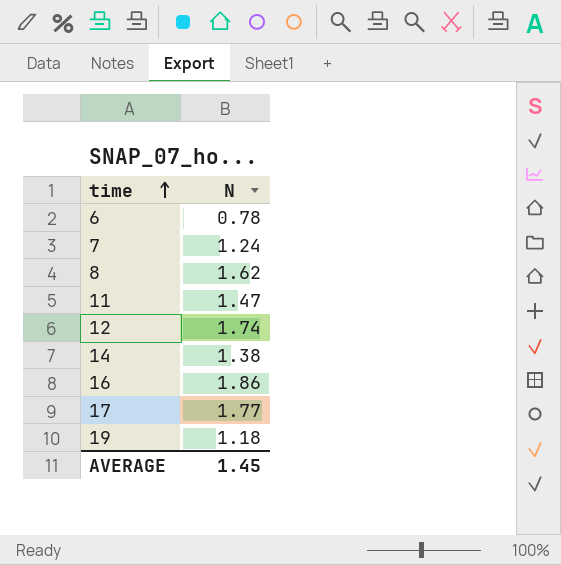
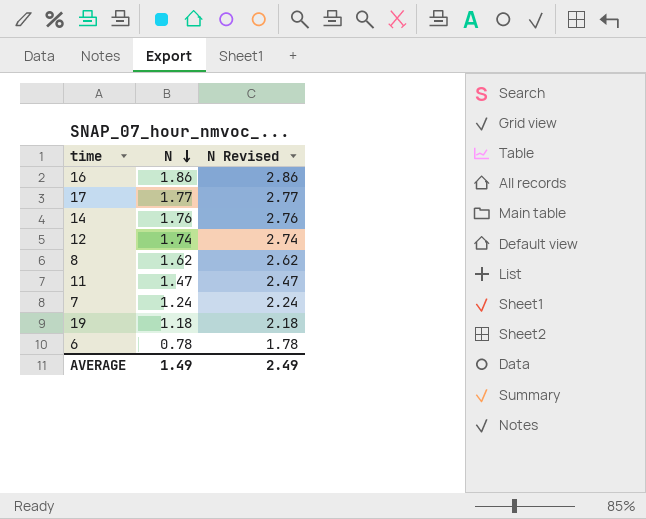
row order: time ascending -> N descending
column N Revised | formula: none -> [N] + 1
14 | N: 1.38 -> 1.76
AVERAGE | N: 1.45 -> 1.49

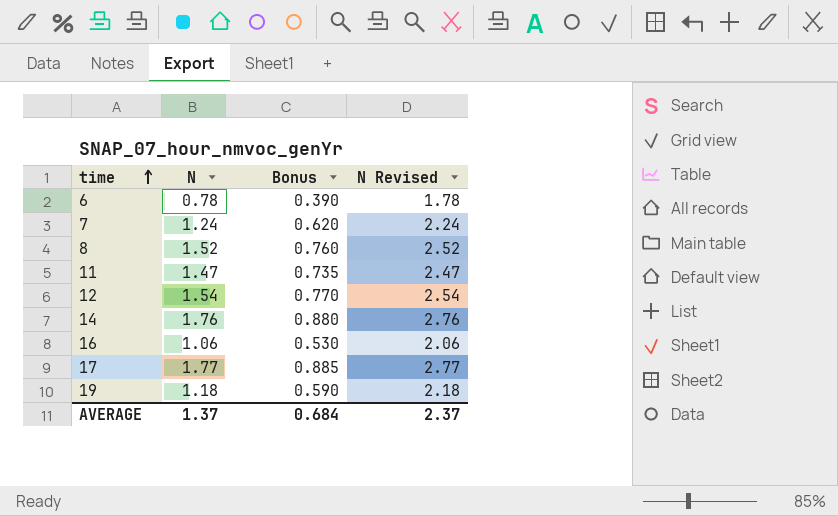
row order: N descending -> time ascending
column Bonus | formula: none -> [N] * 0.5
8 | N: 1.62 -> 1.52
8 | N Revised: 2.62 -> 2.52
12 | N: 1.74 -> 1.54
12 | N Revised: 2.74 -> 2.54
16 | N: 1.86 -> 1.06
16 | N Revised: 2.86 -> 2.06
AVERAGE | N: 1.49 -> 1.37
AVERAGE | N Revised: 2.49 -> 2.37

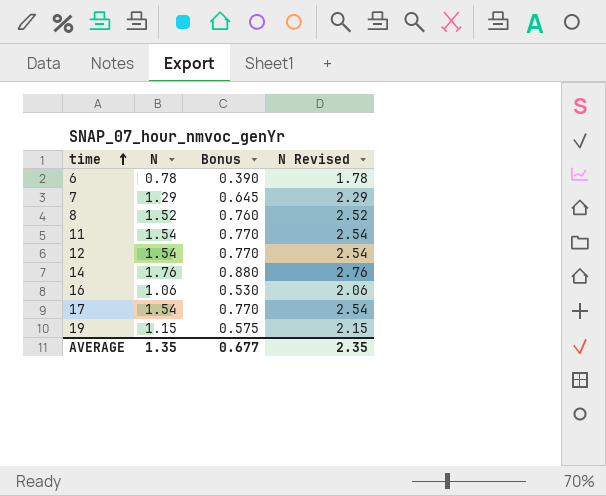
7 | N: 1.24 -> 1.29
7 | Bonus: 0.620 -> 0.645
7 | N Revised: 2.24 -> 2.29
11 | N: 1.47 -> 1.54
11 | Bonus: 0.735 -> 0.770
11 | N Revised: 2.47 -> 2.54
17 | N: 1.77 -> 1.54
17 | Bonus: 0.885 -> 0.770
17 | N Revised: 2.77 -> 2.54
19 | N: 1.18 -> 1.15
19 | Bonus: 0.590 -> 0.575
19 | N Revised: 2.18 -> 2.15
AVERAGE | N: 1.37 -> 1.35
AVERAGE | Bonus: 0.684 -> 0.677
AVERAGE | N Revised: 2.37 -> 2.35

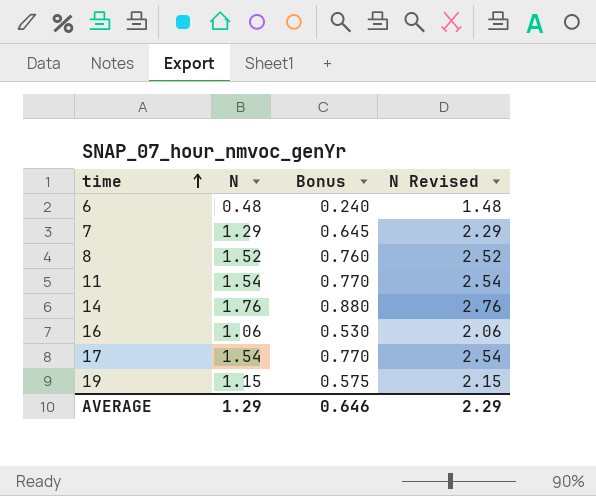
row 12: 1.54 | 0.770 | 2.54 -> none
6 | N: 0.78 -> 0.48
6 | Bonus: 0.390 -> 0.240
6 | N Revised: 1.78 -> 1.48
AVERAGE | N: 1.35 -> 1.29
AVERAGE | Bonus: 0.677 -> 0.646
AVERAGE | N Revised: 2.35 -> 2.29

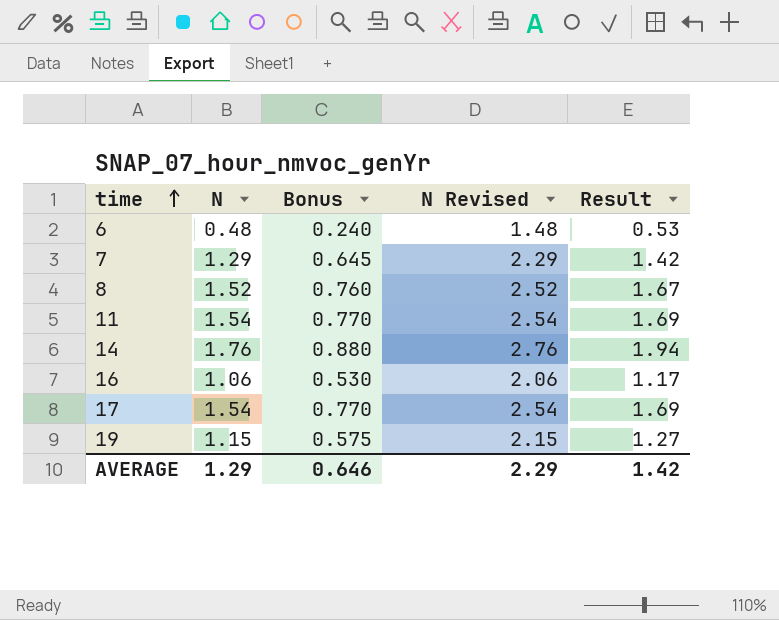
column Result | formula: none -> [N] * 1.1

